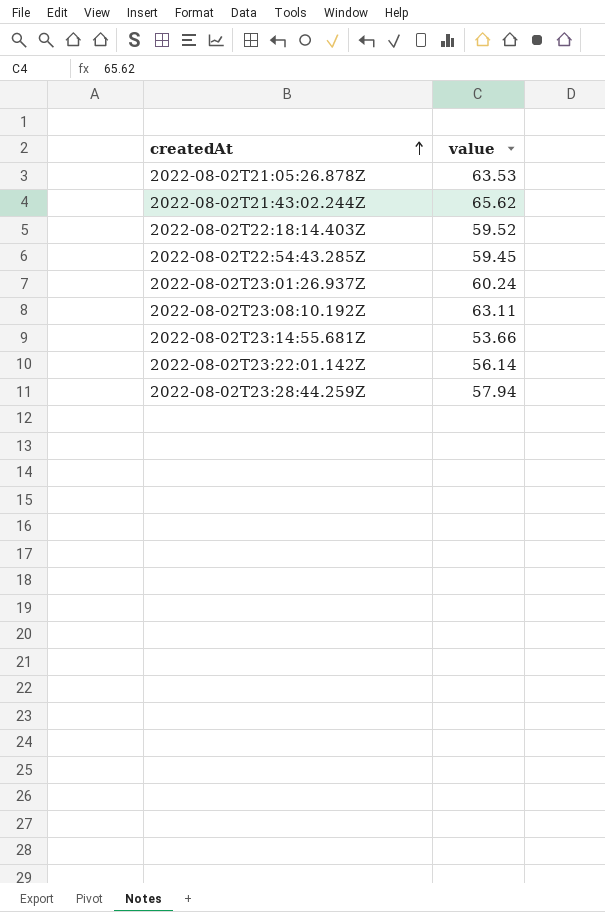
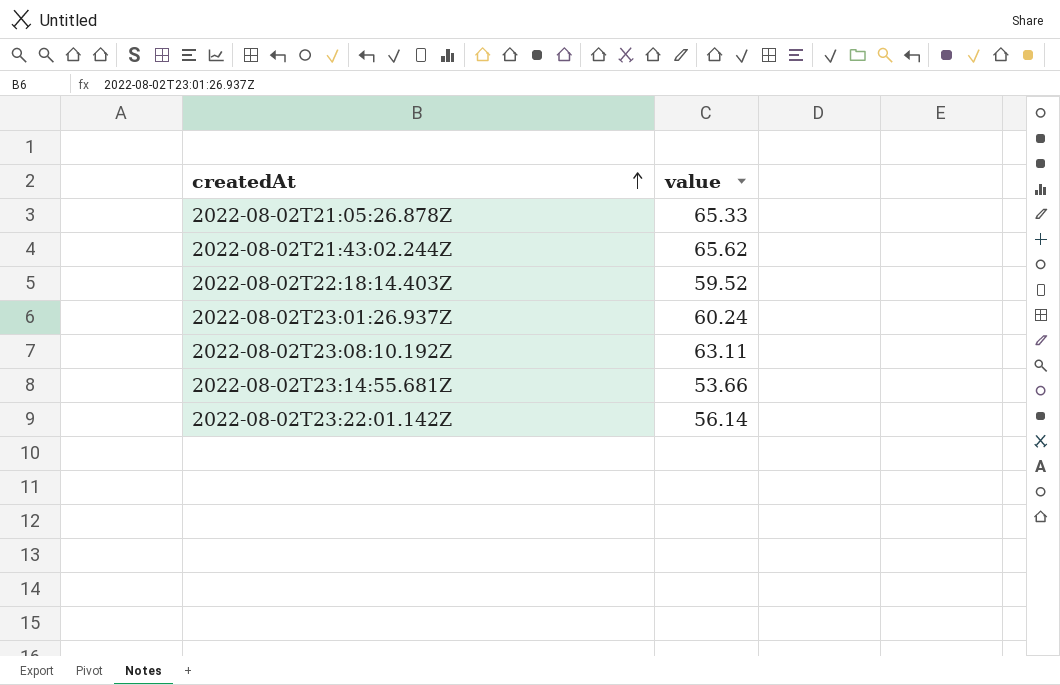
row 2022-08-02T22:54:43.285Z: 59.45 -> none
row 2022-08-02T23:28:44.259Z: 57.94 -> none
2022-08-02T21:05:26.878Z | value: 63.53 -> 65.33

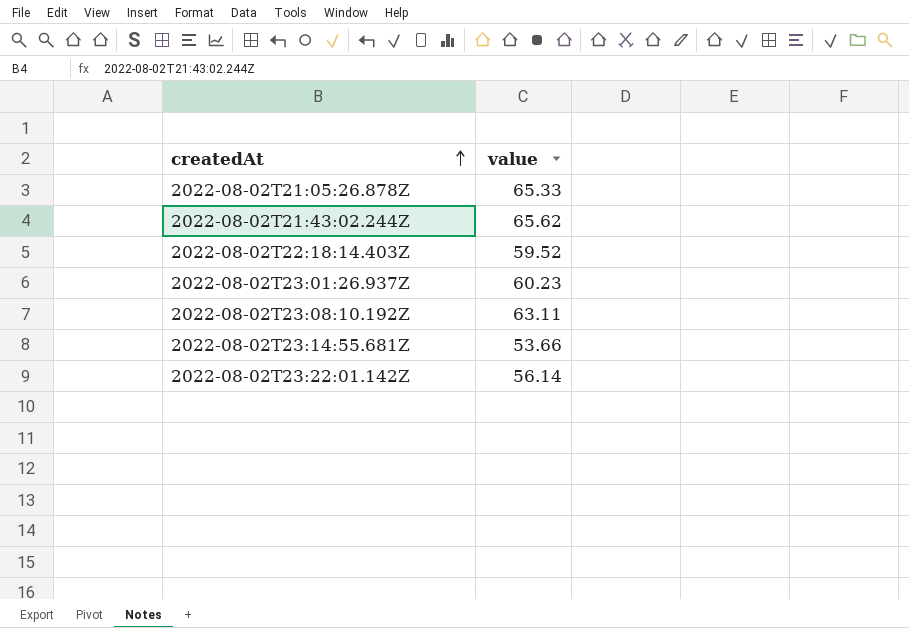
2022-08-02T23:01:26.937Z | value: 60.24 -> 60.23

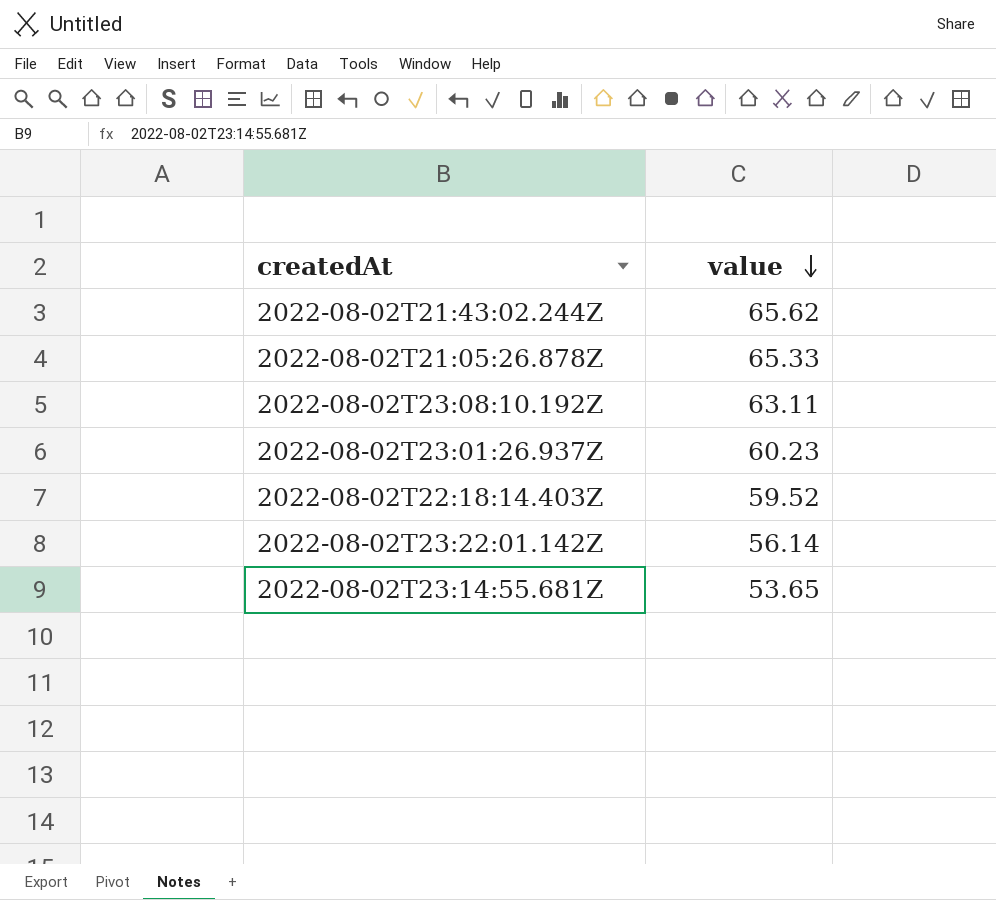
row order: createdAt ascending -> value descending
2022-08-02T23:14:55.681Z | value: 53.66 -> 53.65

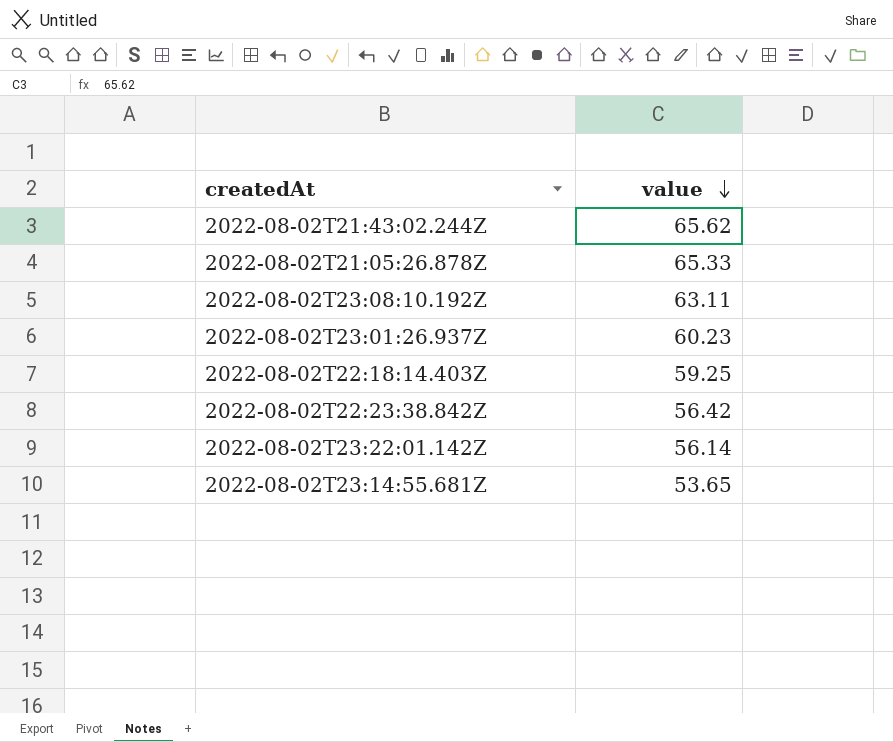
2022-08-02T22:18:14.403Z | value: 59.52 -> 59.25
row 2022-08-02T22:23:38.842Z: none -> 56.42

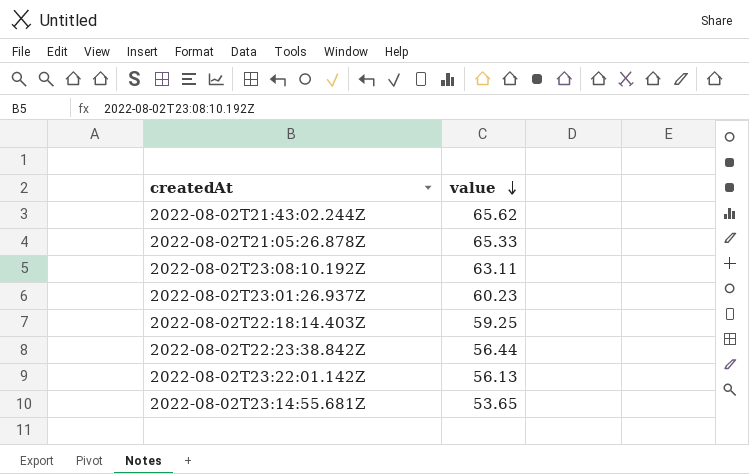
2022-08-02T22:23:38.842Z | value: 56.42 -> 56.44
2022-08-02T23:22:01.142Z | value: 56.14 -> 56.13

